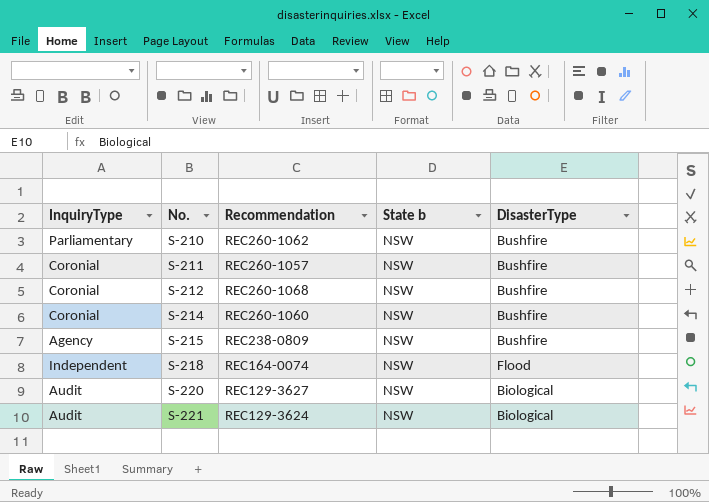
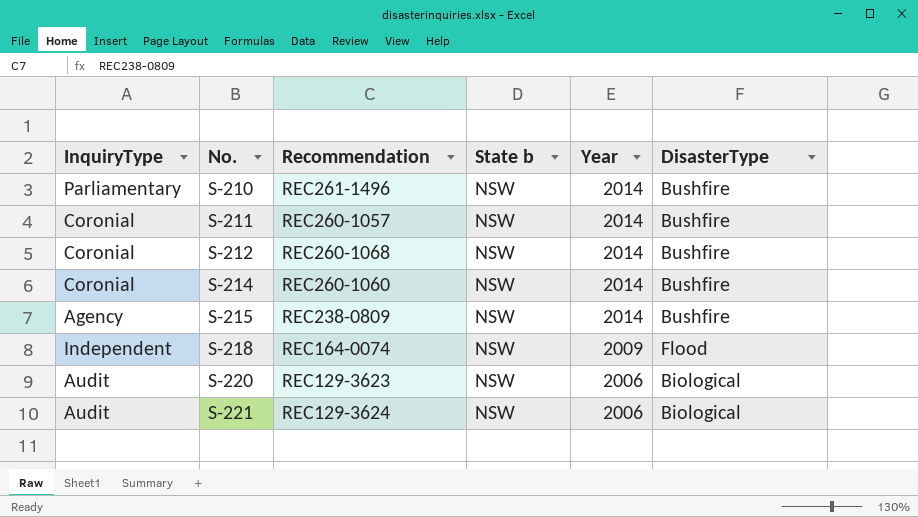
column Year | position: none -> 5
S-210 | Recommendation: REC260-1062 -> REC261-1496
S-220 | Recommendation: REC129-3627 -> REC129-3623

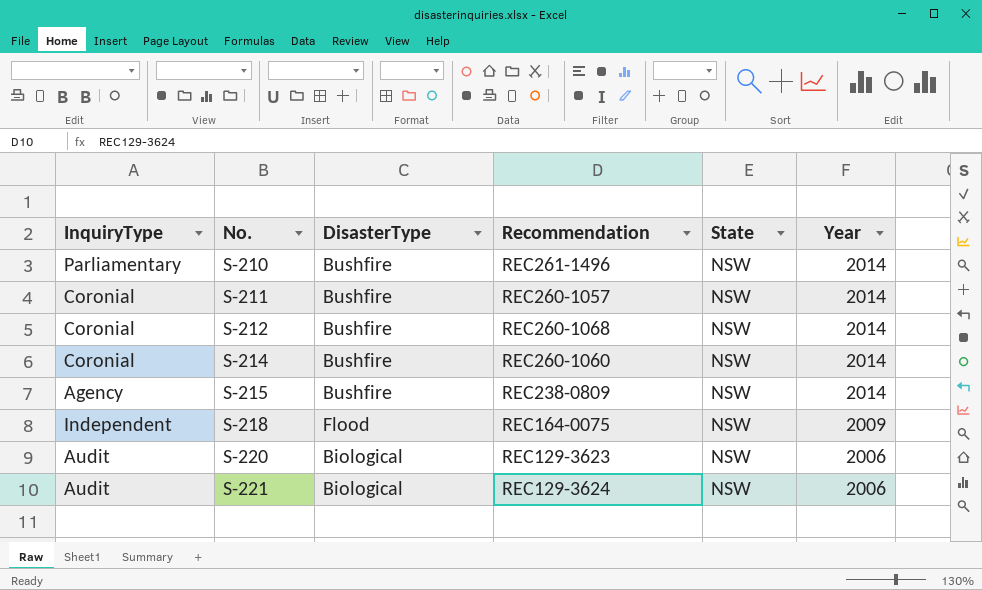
column DisasterType | position: 6 -> 3
column name: State b -> State
S-218 | Recommendation: REC164-0074 -> REC164-0075

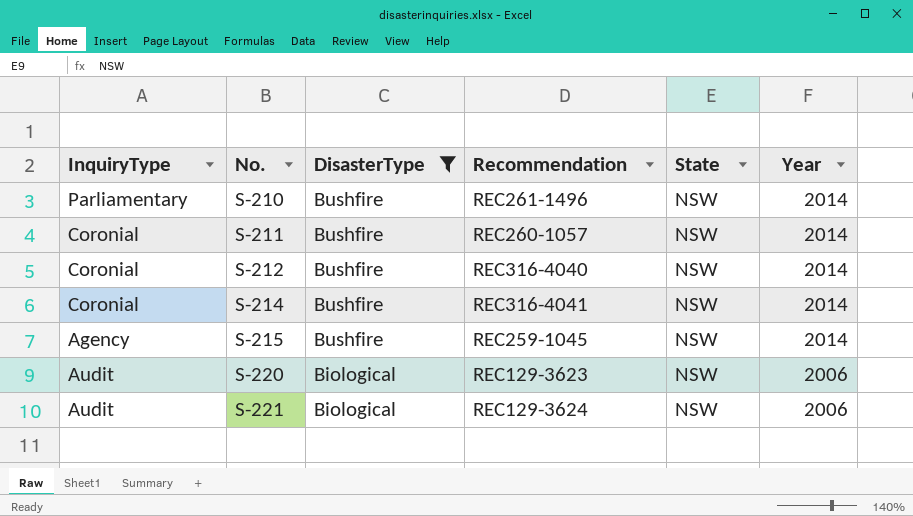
filter: none -> DisasterType != Flood
S-212 | Recommendation: REC260-1068 -> REC316-4040
S-214 | Recommendation: REC260-1060 -> REC316-4041
S-215 | Recommendation: REC238-0809 -> REC259-1045

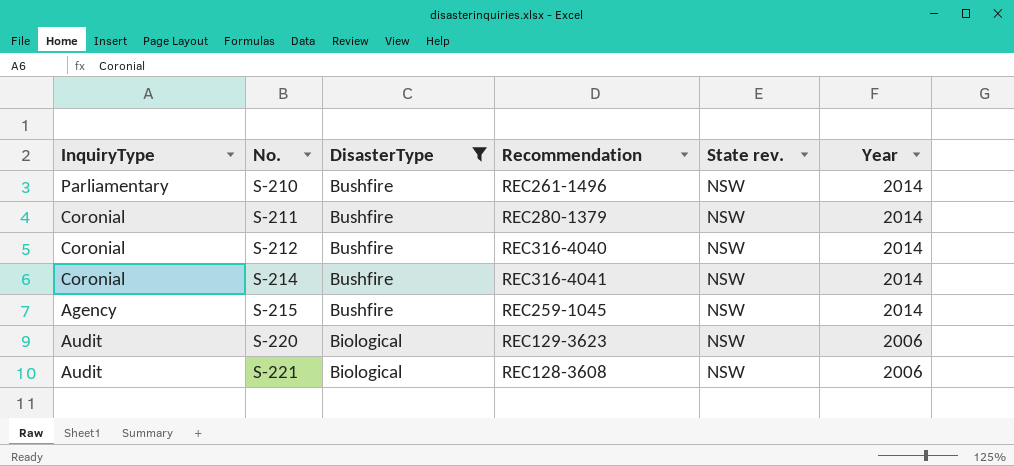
column name: State -> State rev.
S-211 | Recommendation: REC260-1057 -> REC280-1379
S-221 | Recommendation: REC129-3624 -> REC128-3608

